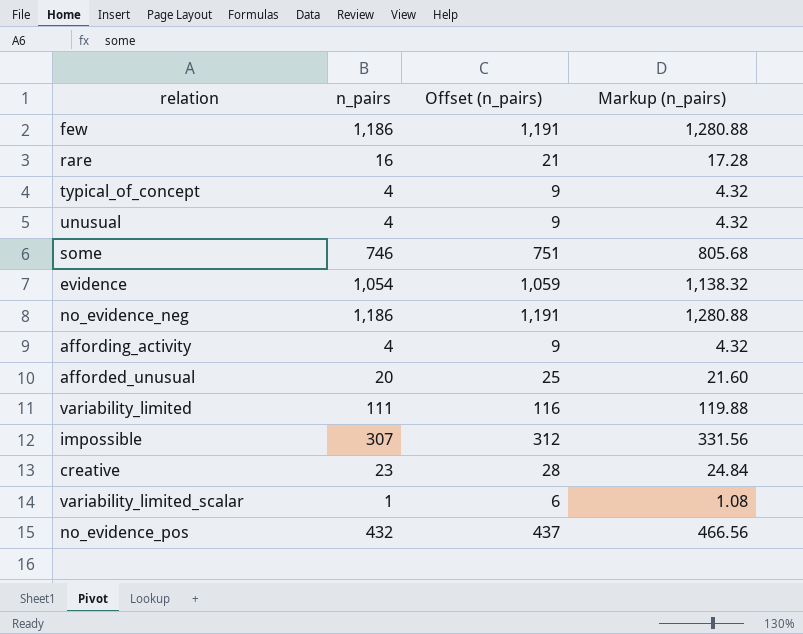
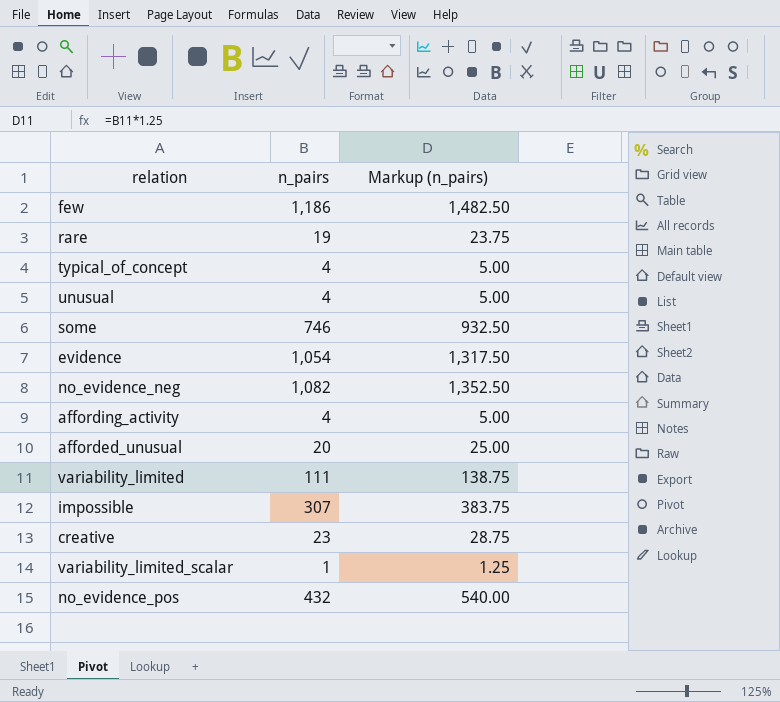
column Offset (n_pairs) | formula: [n_pairs] + 5 -> none
column Markup (n_pairs) | formula: [n_pairs] * 1.08 -> [n_pairs] * 1.25
rare | n_pairs: 16 -> 19
no_evidence_neg | n_pairs: 1,186 -> 1,082

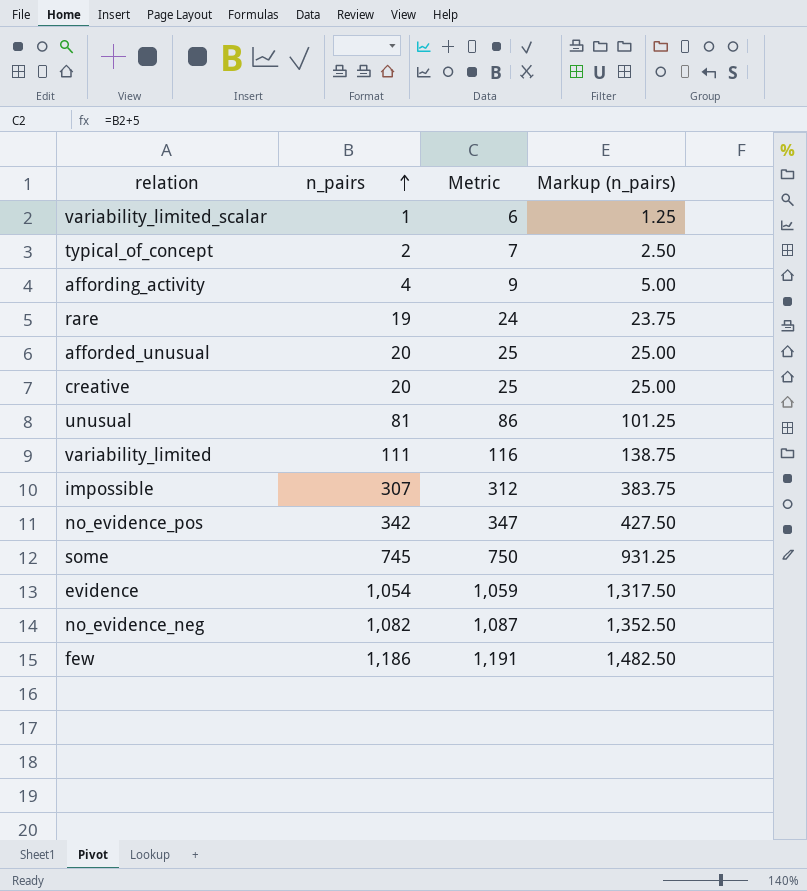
row order: none -> n_pairs ascending
column Metric | formula: none -> [n_pairs] + 5
typical_of_concept | n_pairs: 4 -> 2
typical_of_concept | Markup (n_pairs): 5.00 -> 2.50
creative | n_pairs: 23 -> 20
creative | Markup (n_pairs): 28.75 -> 25.00
unusual | n_pairs: 4 -> 81
unusual | Markup (n_pairs): 5.00 -> 101.25
no_evidence_pos | n_pairs: 432 -> 342
no_evidence_pos | Markup (n_pairs): 540.00 -> 427.50
some | n_pairs: 746 -> 745
some | Markup (n_pairs): 932.50 -> 931.25

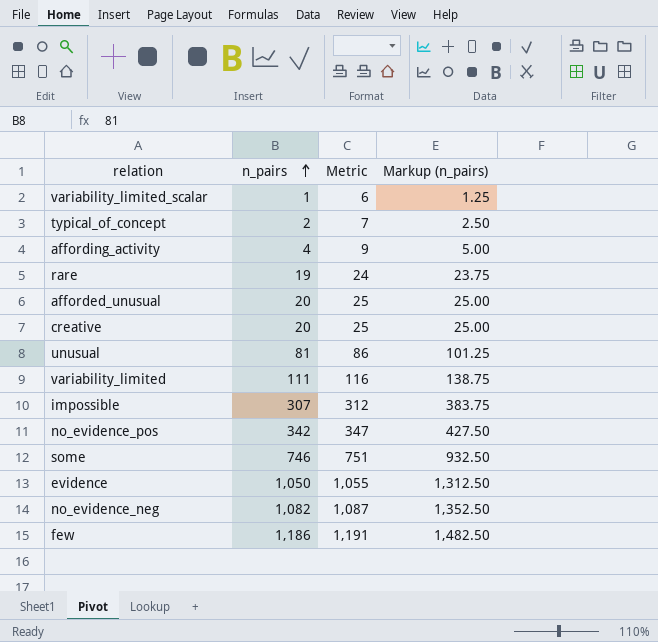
some | n_pairs: 745 -> 746
some | Metric: 750 -> 751
some | Markup (n_pairs): 931.25 -> 932.50
evidence | n_pairs: 1,054 -> 1,050
evidence | Metric: 1,059 -> 1,055
evidence | Markup (n_pairs): 1,317.50 -> 1,312.50

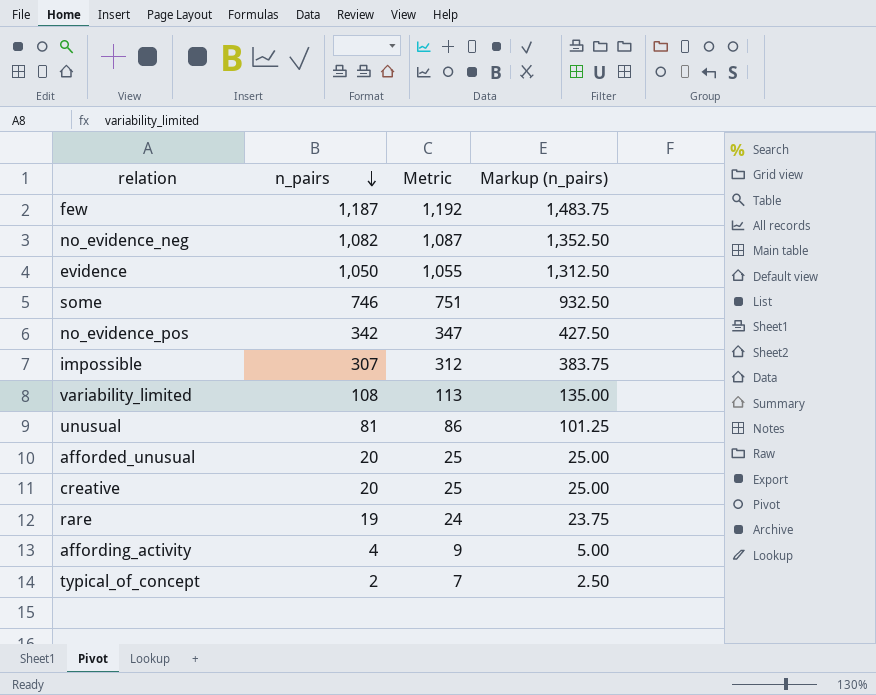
row order: n_pairs ascending -> n_pairs descending
row variability_limited_scalar: 1 | 6 | 1.25 -> none
few | n_pairs: 1,186 -> 1,187
few | Metric: 1,191 -> 1,192
few | Markup (n_pairs): 1,482.50 -> 1,483.75
variability_limited | n_pairs: 111 -> 108
variability_limited | Metric: 116 -> 113
variability_limited | Markup (n_pairs): 138.75 -> 135.00

